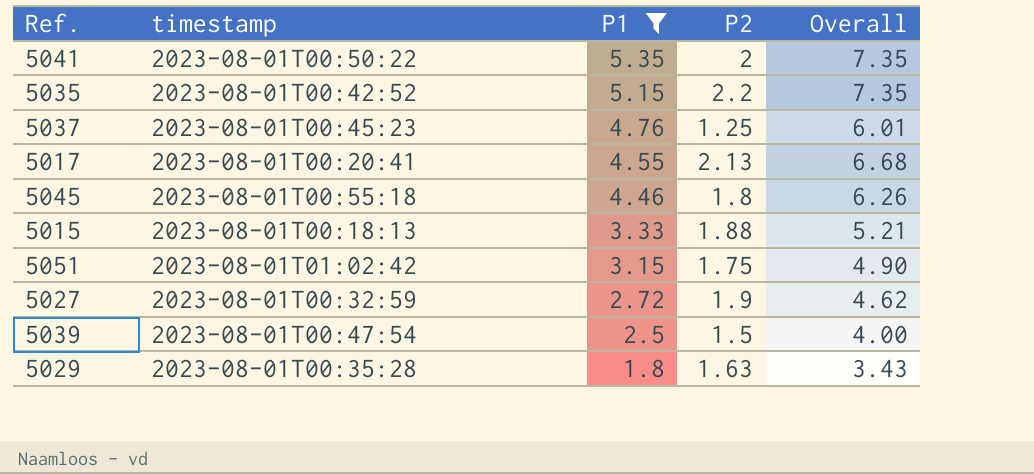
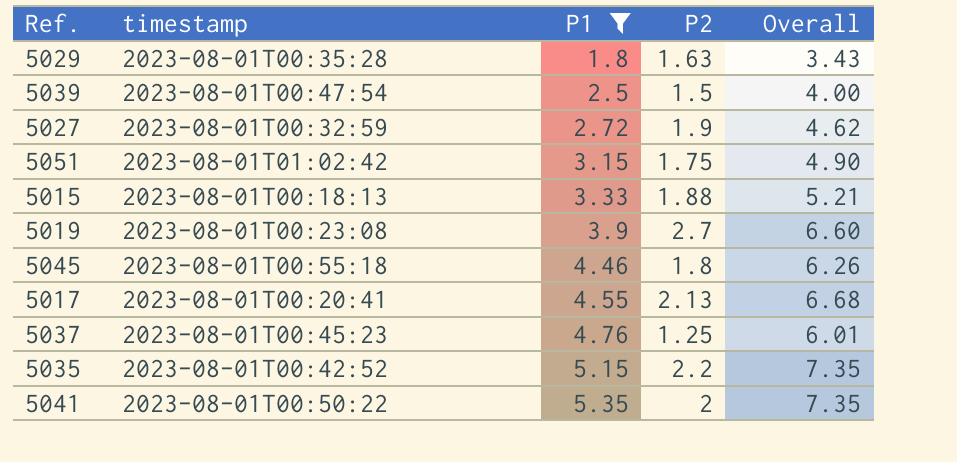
row order: P1 descending -> P1 ascending
row 5019: none -> 2023-08-01T00:23:08 | 3.9 | 2.7 | 6.60

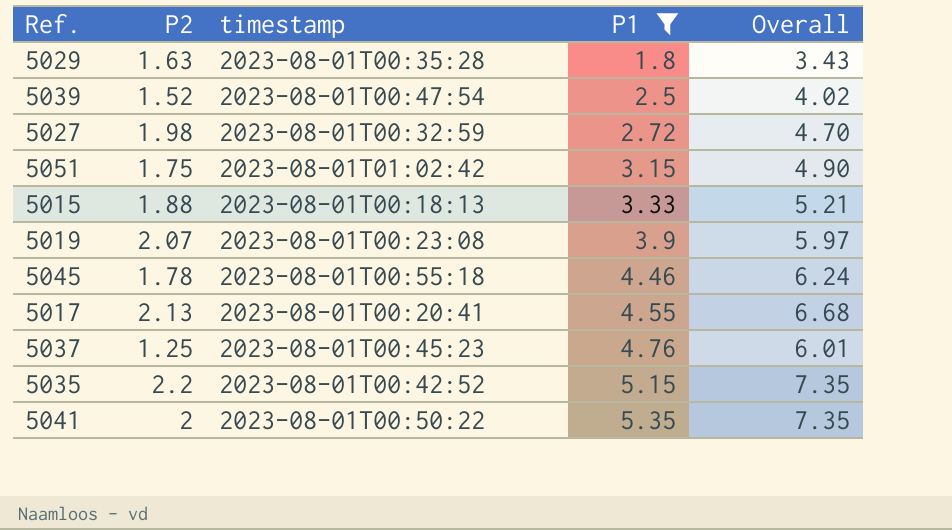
column P2 | position: 4 -> 2
5039 | P2: 1.5 -> 1.52
5039 | Overall: 4.00 -> 4.02
5027 | P2: 1.9 -> 1.98
5027 | Overall: 4.62 -> 4.70
5019 | P2: 2.7 -> 2.07
5019 | Overall: 6.60 -> 5.97
5045 | P2: 1.8 -> 1.78
5045 | Overall: 6.26 -> 6.24

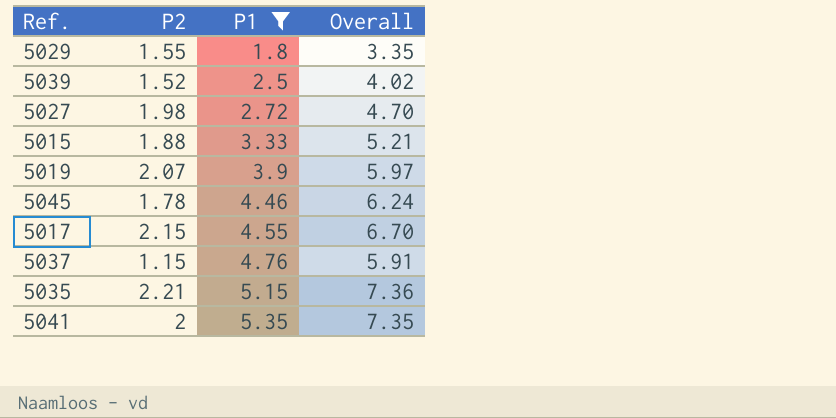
column timestamp | position: 3 -> none
row 5051: 1.75 | 2023-08-01T01:02:42 | 3.15 | 4.90 -> none
5029 | P2: 1.63 -> 1.55
5029 | Overall: 3.43 -> 3.35
5017 | P2: 2.13 -> 2.15
5017 | Overall: 6.68 -> 6.70
5037 | P2: 1.25 -> 1.15
5037 | Overall: 6.01 -> 5.91
5035 | P2: 2.2 -> 2.21
5035 | Overall: 7.35 -> 7.36

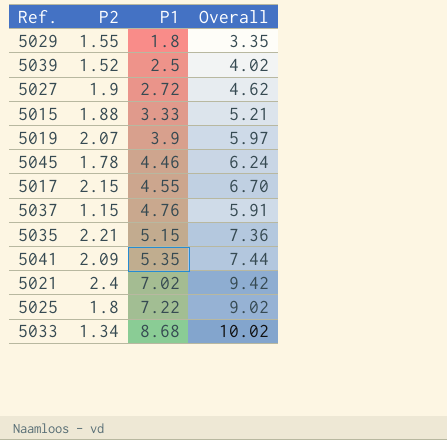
filter: P1 <= 5.35 -> none
5027 | P2: 1.98 -> 1.9
5027 | Overall: 4.70 -> 4.62
5041 | P2: 2 -> 2.09
5041 | Overall: 7.35 -> 7.44

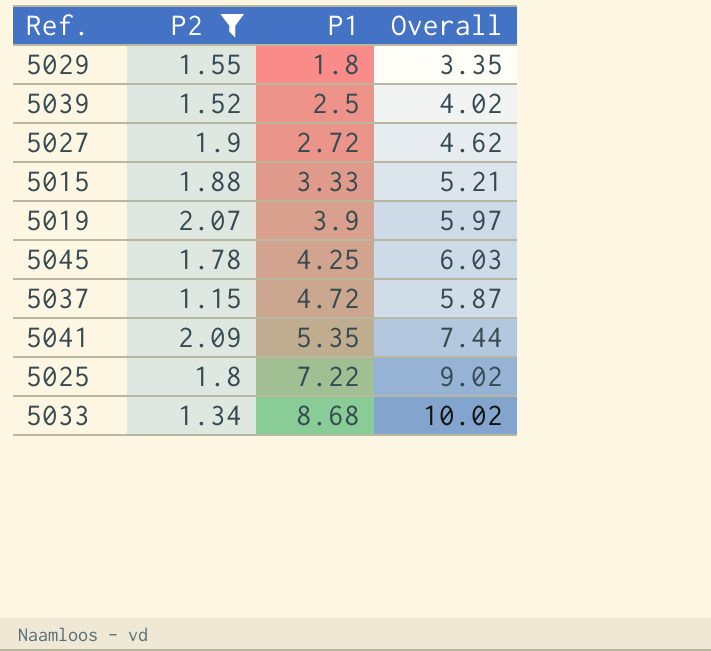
filter: none -> P2 <= 2.09
5045 | P1: 4.46 -> 4.25
5045 | Overall: 6.24 -> 6.03
5037 | P1: 4.76 -> 4.72
5037 | Overall: 5.91 -> 5.87

